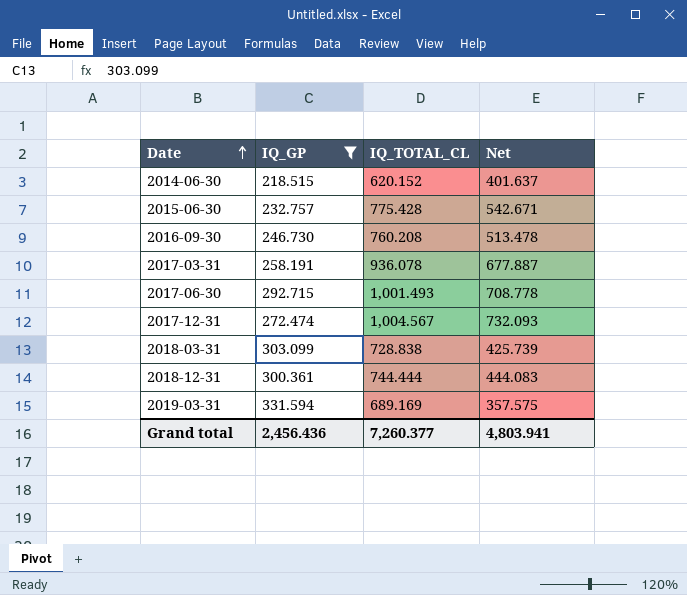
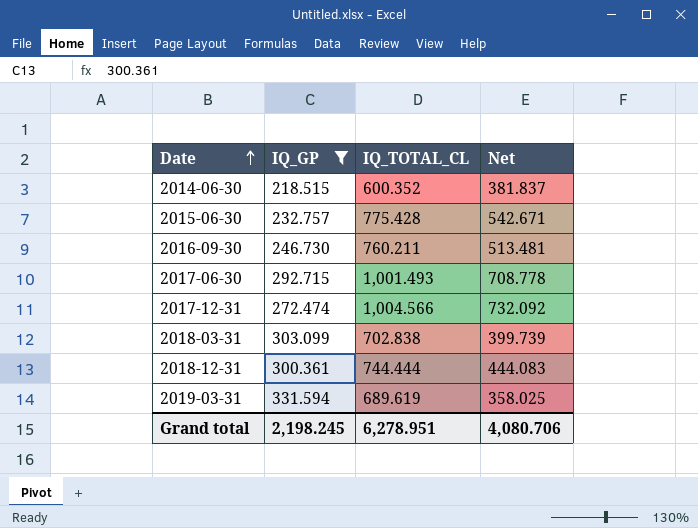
row 2017-03-31: 258.191 | 936.078 | 677.887 -> none
2014-06-30 | IQ_TOTAL_CL: 620.152 -> 600.352
2014-06-30 | Net: 401.637 -> 381.837
2016-09-30 | IQ_TOTAL_CL: 760.208 -> 760.211
2016-09-30 | Net: 513.478 -> 513.481
2017-12-31 | IQ_TOTAL_CL: 1,004.567 -> 1,004.566
2017-12-31 | Net: 732.093 -> 732.092
2018-03-31 | IQ_TOTAL_CL: 728.838 -> 702.838
2018-03-31 | Net: 425.739 -> 399.739
2019-03-31 | IQ_TOTAL_CL: 689.169 -> 689.619
2019-03-31 | Net: 357.575 -> 358.025
Grand total | IQ_GP: 2,456.436 -> 2,198.245
Grand total | IQ_TOTAL_CL: 7,260.377 -> 6,278.951
Grand total | Net: 4,803.941 -> 4,080.706

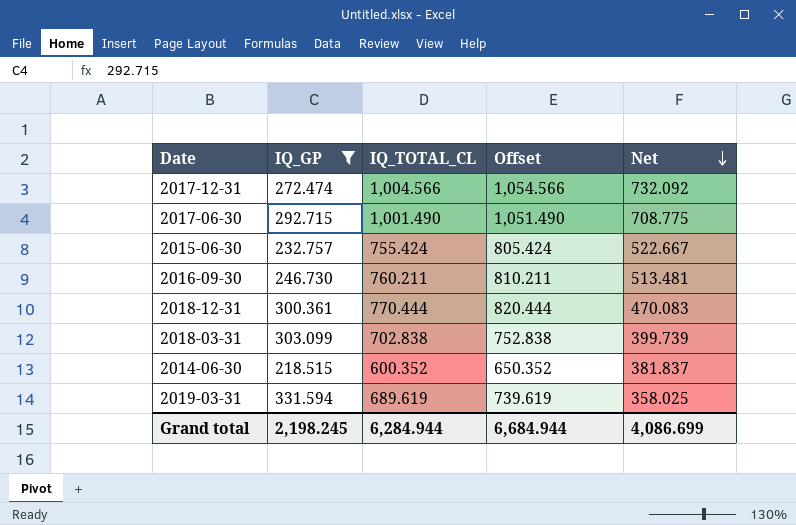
row order: Date ascending -> Net descending
column Offset | formula: none -> [IQ_TOTAL_CL] + 50
2017-06-30 | IQ_TOTAL_CL: 1,001.493 -> 1,001.490
2017-06-30 | Net: 708.778 -> 708.775
2015-06-30 | IQ_TOTAL_CL: 775.428 -> 755.424
2015-06-30 | Net: 542.671 -> 522.667
2018-12-31 | IQ_TOTAL_CL: 744.444 -> 770.444
2018-12-31 | Net: 444.083 -> 470.083
Grand total | IQ_TOTAL_CL: 6,278.951 -> 6,284.944
Grand total | Net: 4,080.706 -> 4,086.699

